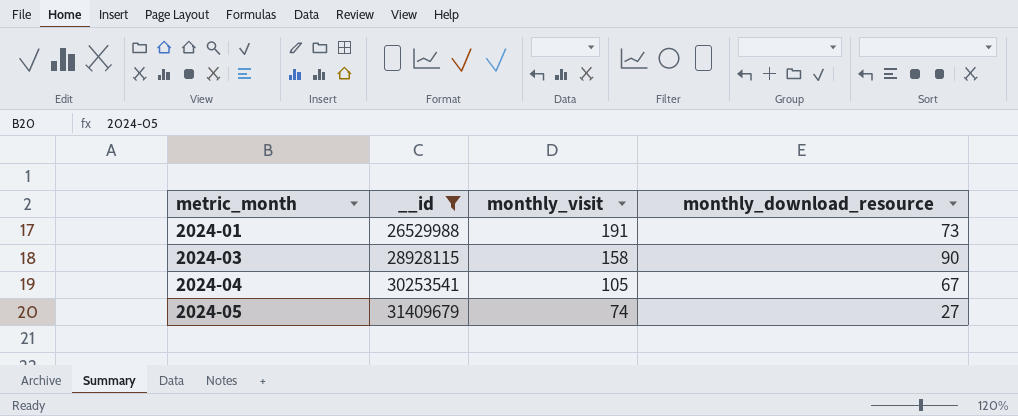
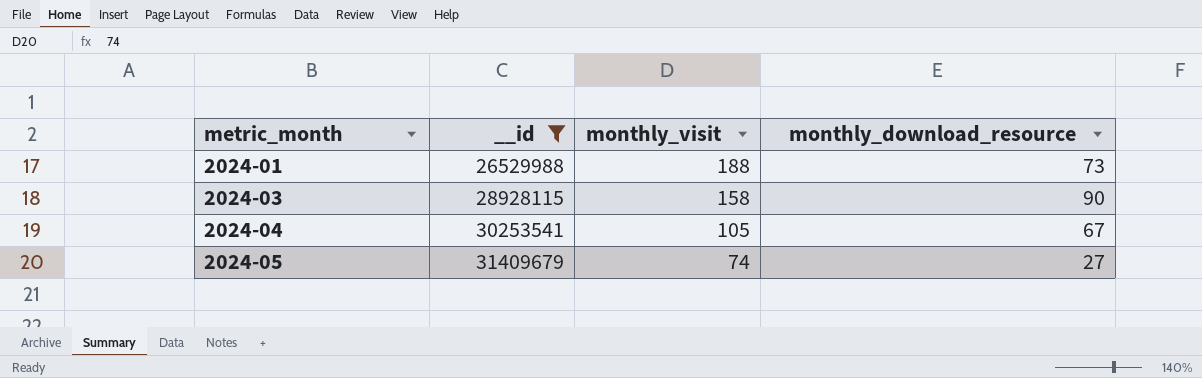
2024-01 | monthly_visit: 191 -> 188

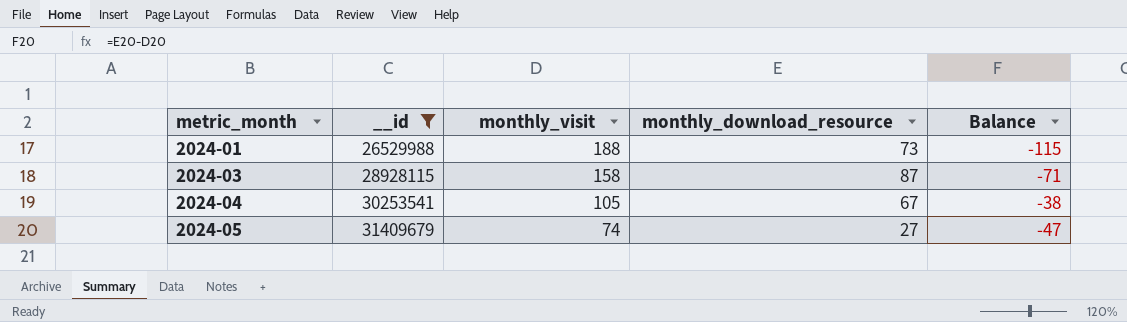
column Balance | formula: none -> [monthly_download_resource] - [monthly_visit]
2024-03 | monthly_download_resource: 90 -> 87

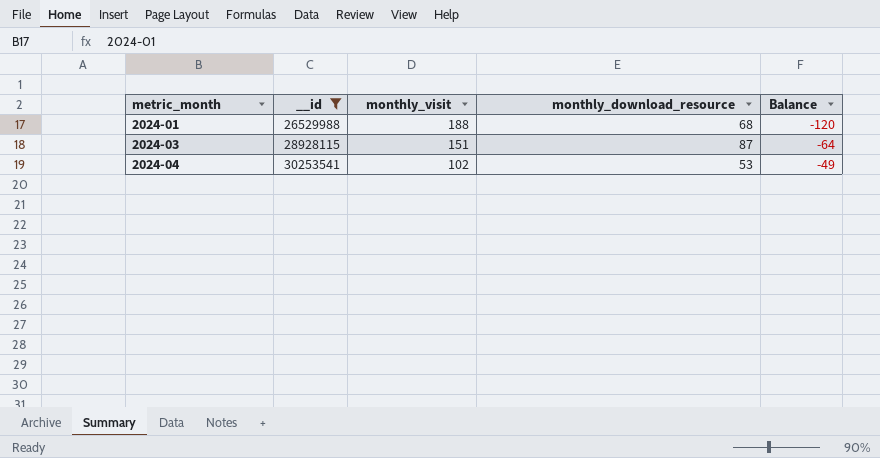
row 2024-05: 31409679 | 74 | 27 | -47 -> none
2024-01 | monthly_download_resource: 73 -> 68
2024-01 | Balance: -115 -> -120
2024-03 | monthly_visit: 158 -> 151
2024-03 | Balance: -71 -> -64
2024-04 | monthly_visit: 105 -> 102
2024-04 | monthly_download_resource: 67 -> 53
2024-04 | Balance: -38 -> -49

